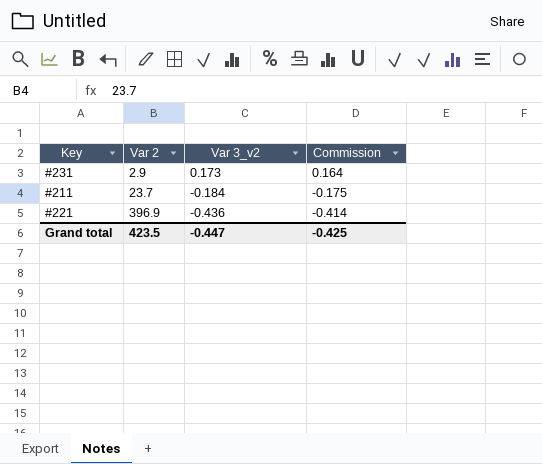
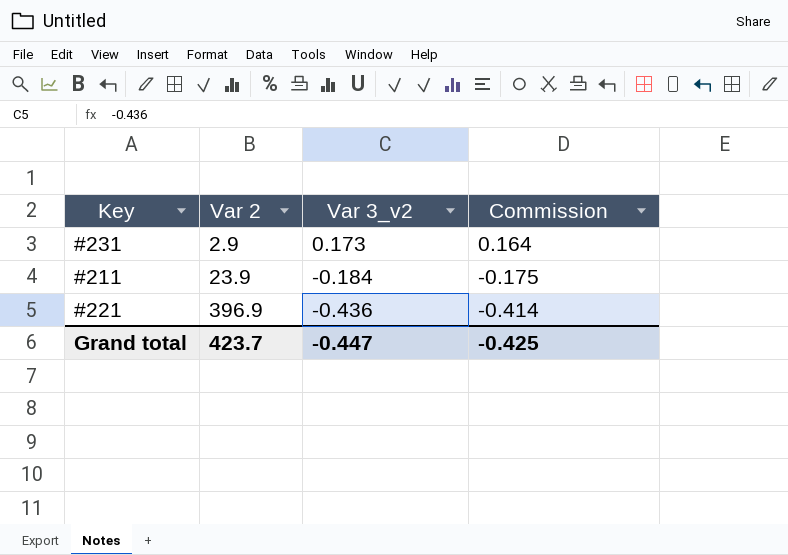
#211 | Var 2: 23.7 -> 23.9
Grand total | Var 2: 423.5 -> 423.7

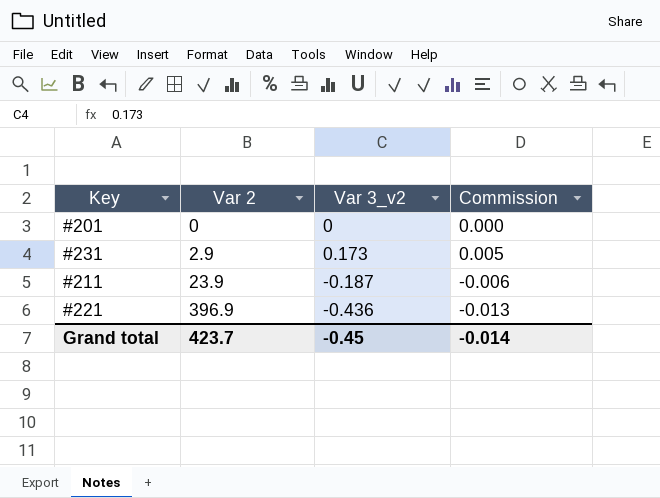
column Commission | formula: [Var 3_v2] * 0.95 -> [Var 3_v2] * 0.03
row #201: none -> 0 | 0 | 0.000
#211 | Var 3_v2: -0.184 -> -0.187
Grand total | Var 3_v2: -0.447 -> -0.45
Grand total | Commission: -0.425 -> -0.014

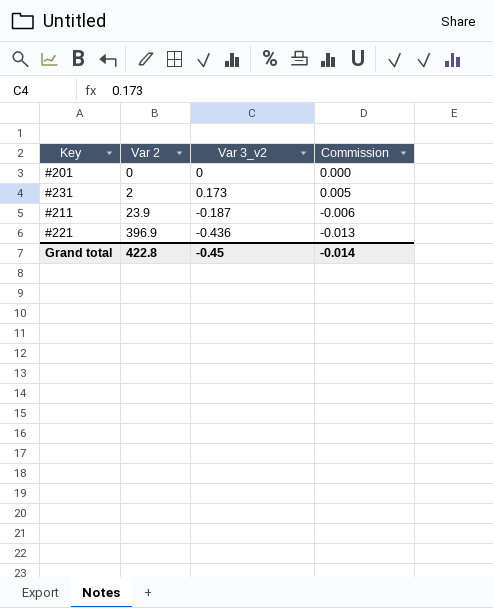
#231 | Var 2: 2.9 -> 2
Grand total | Var 2: 423.7 -> 422.8

